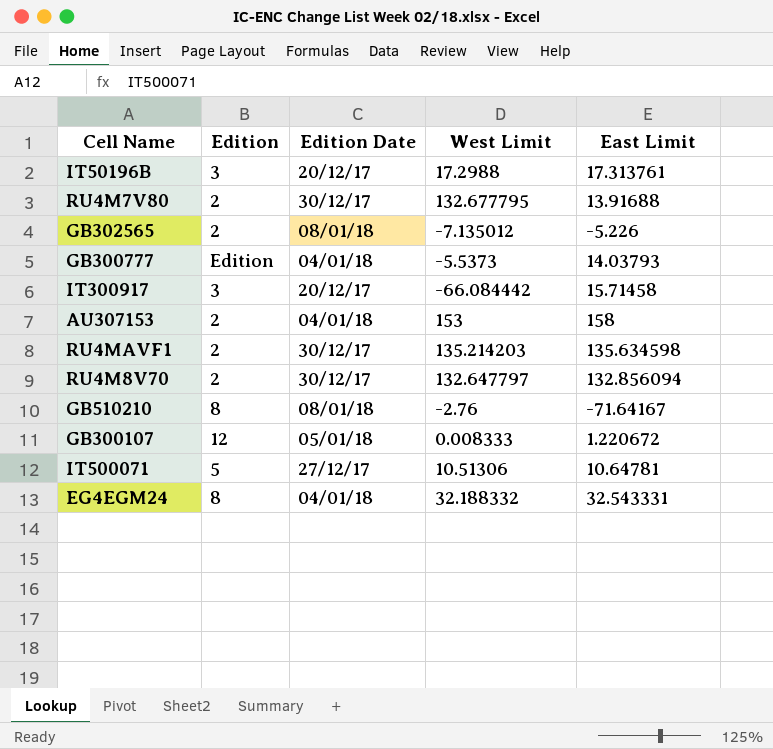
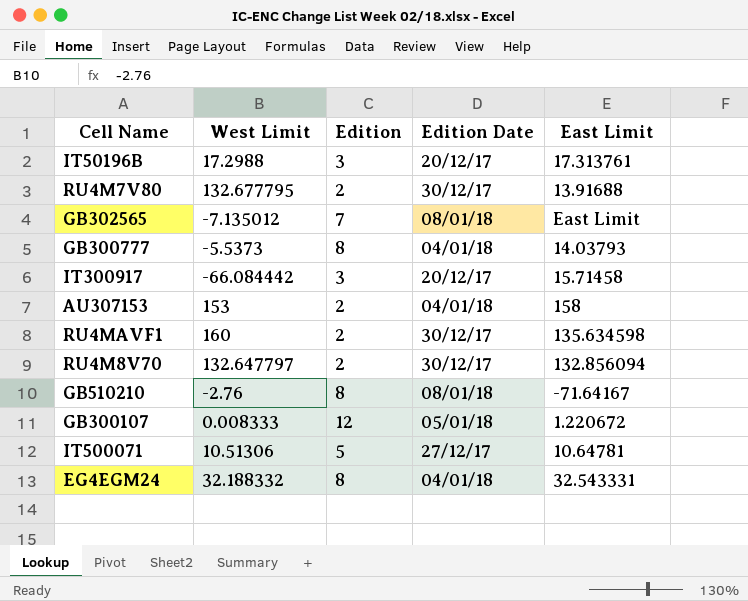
column West Limit | position: 4 -> 2
GB302565 | Edition: 2 -> 7
GB302565 | East Limit: -5.226 -> East Limit
GB300777 | Edition: Edition -> 8
RU4MAVF1 | West Limit: 135.214203 -> 160

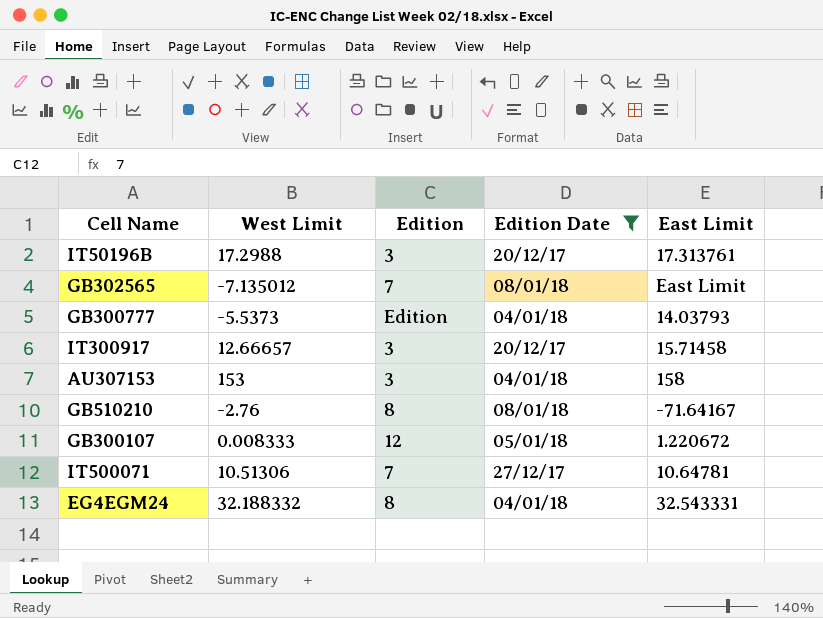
filter: none -> Edition Date != 30/12/17
GB300777 | Edition: 8 -> Edition
IT300917 | West Limit: -66.084442 -> 12.66657
AU307153 | Edition: 2 -> 3
IT500071 | Edition: 5 -> 7

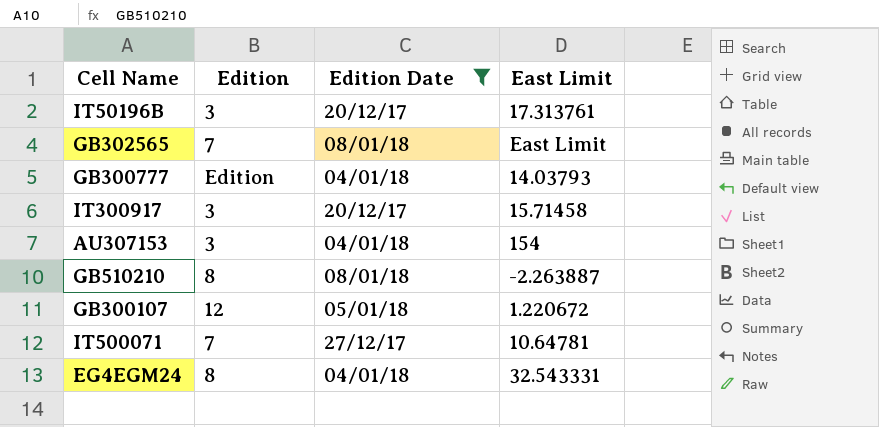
column West Limit | position: 2 -> none
AU307153 | East Limit: 158 -> 154
GB510210 | East Limit: -71.64167 -> -2.263887

